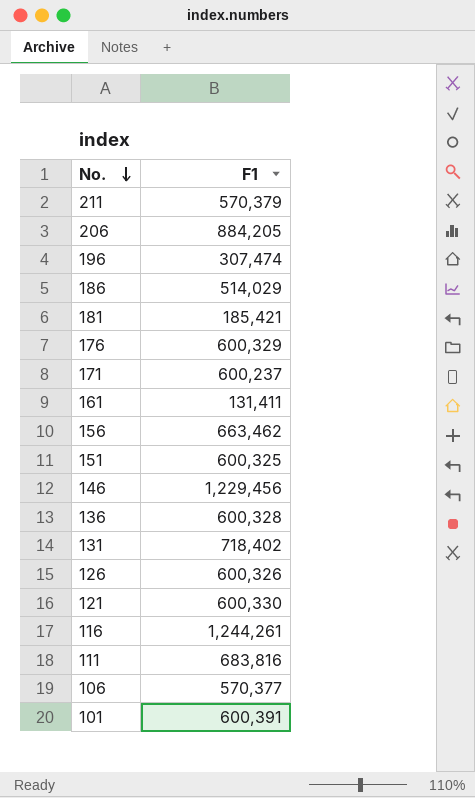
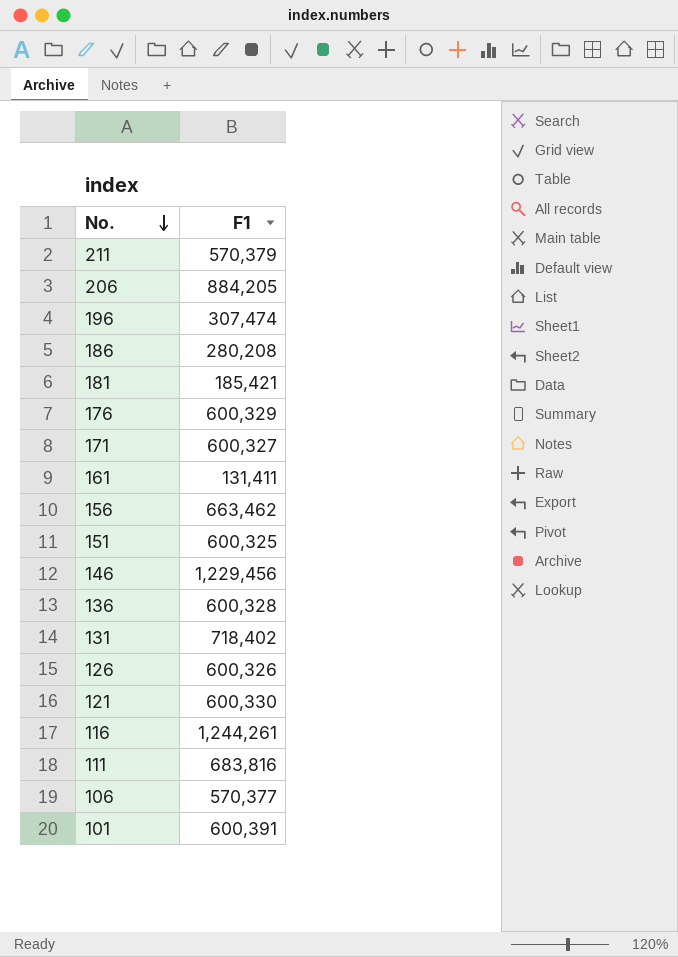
186 | F1: 514,029 -> 280,208
171 | F1: 600,237 -> 600,327

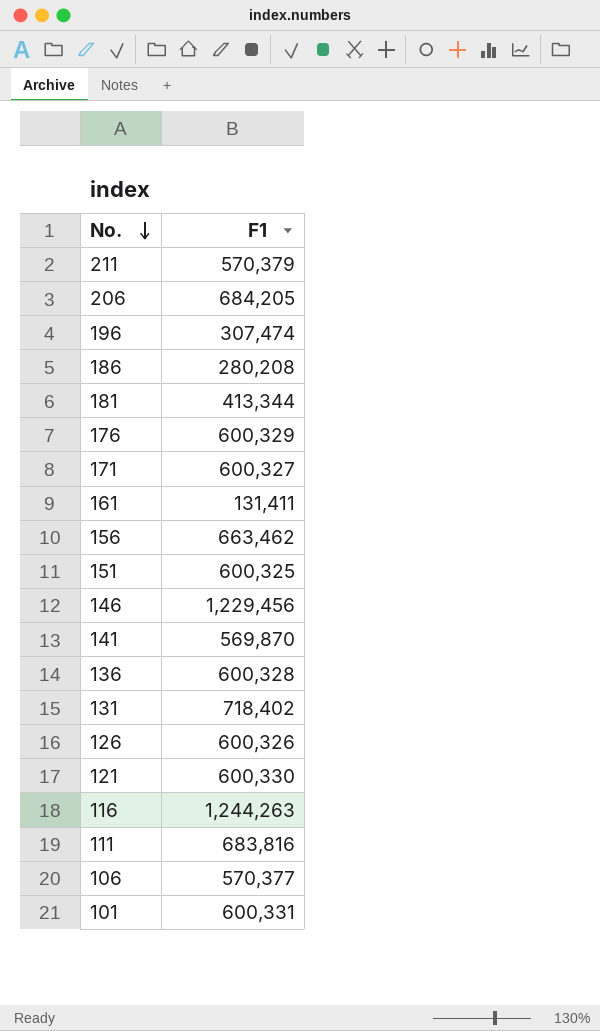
206 | F1: 884,205 -> 684,205
181 | F1: 185,421 -> 413,344
row 141: none -> 569,870
116 | F1: 1,244,261 -> 1,244,263
101 | F1: 600,391 -> 600,331

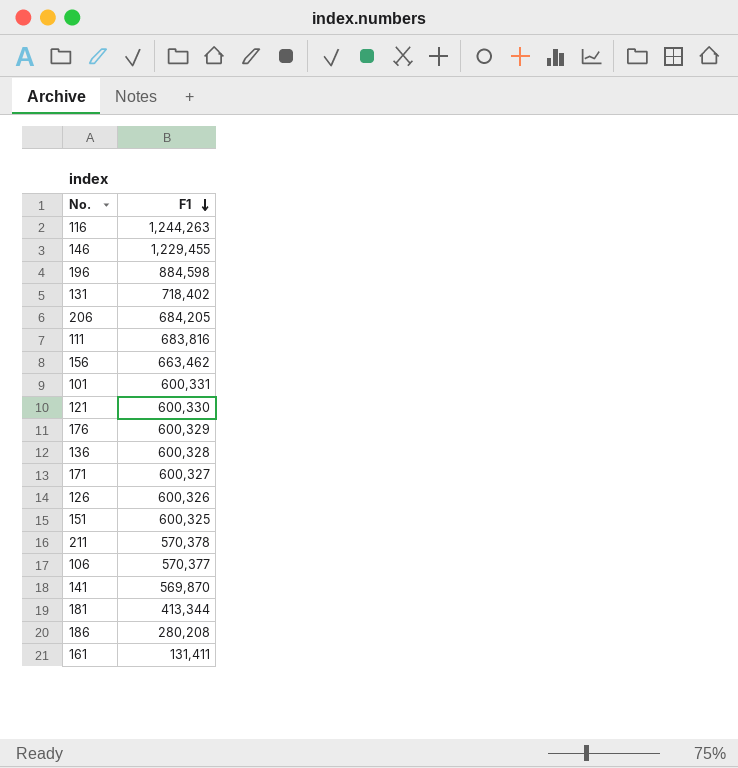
row order: No. descending -> F1 descending
146 | F1: 1,229,456 -> 1,229,455
196 | F1: 307,474 -> 884,598
211 | F1: 570,379 -> 570,378

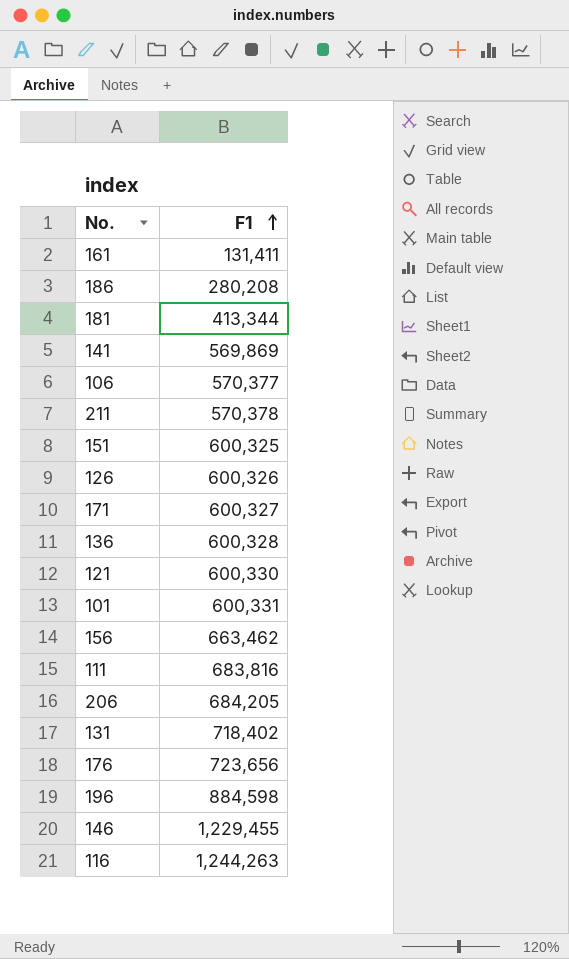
row order: F1 descending -> F1 ascending
141 | F1: 569,870 -> 569,869
176 | F1: 600,329 -> 723,656

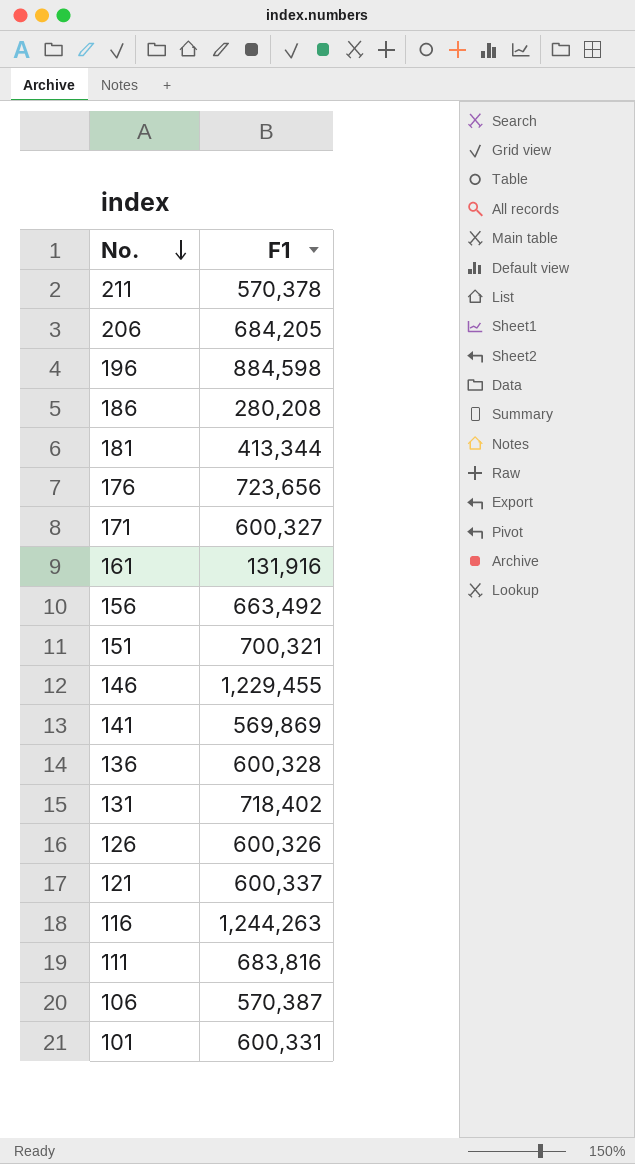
row order: F1 ascending -> No. descending
161 | F1: 131,411 -> 131,916
156 | F1: 663,462 -> 663,492
151 | F1: 600,325 -> 700,321
121 | F1: 600,330 -> 600,337
106 | F1: 570,377 -> 570,387

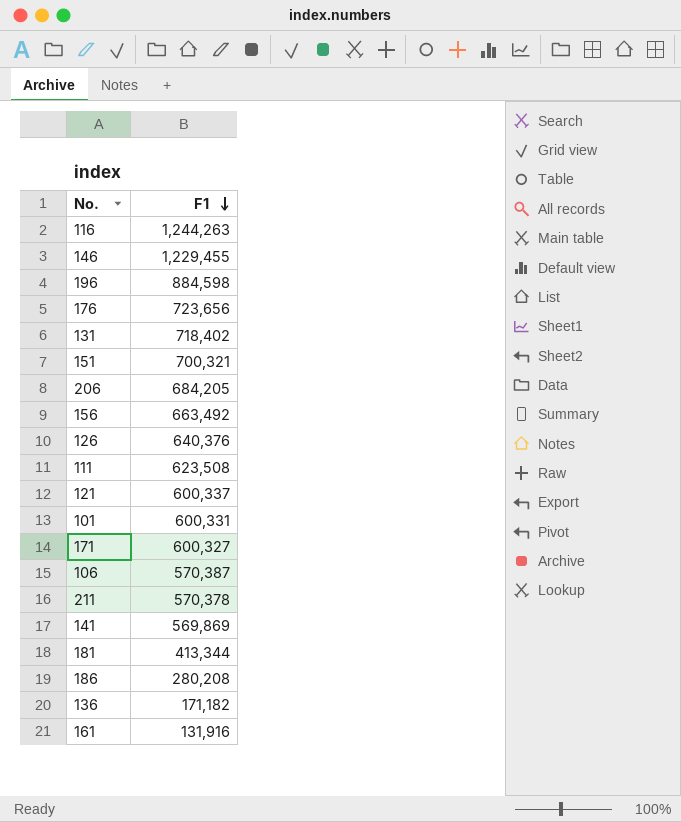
row order: No. descending -> F1 descending
126 | F1: 600,326 -> 640,376
111 | F1: 683,816 -> 623,508
136 | F1: 600,328 -> 171,182

